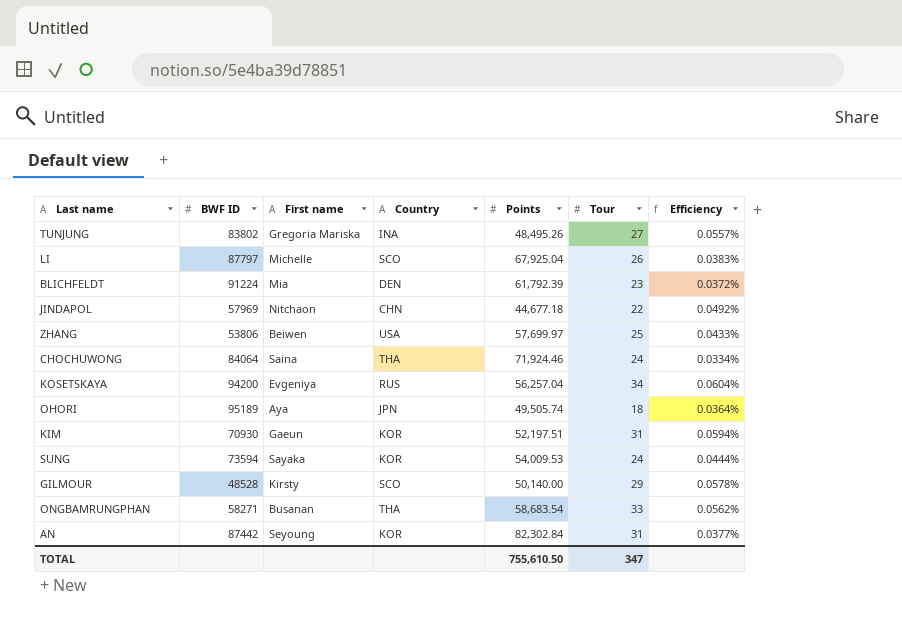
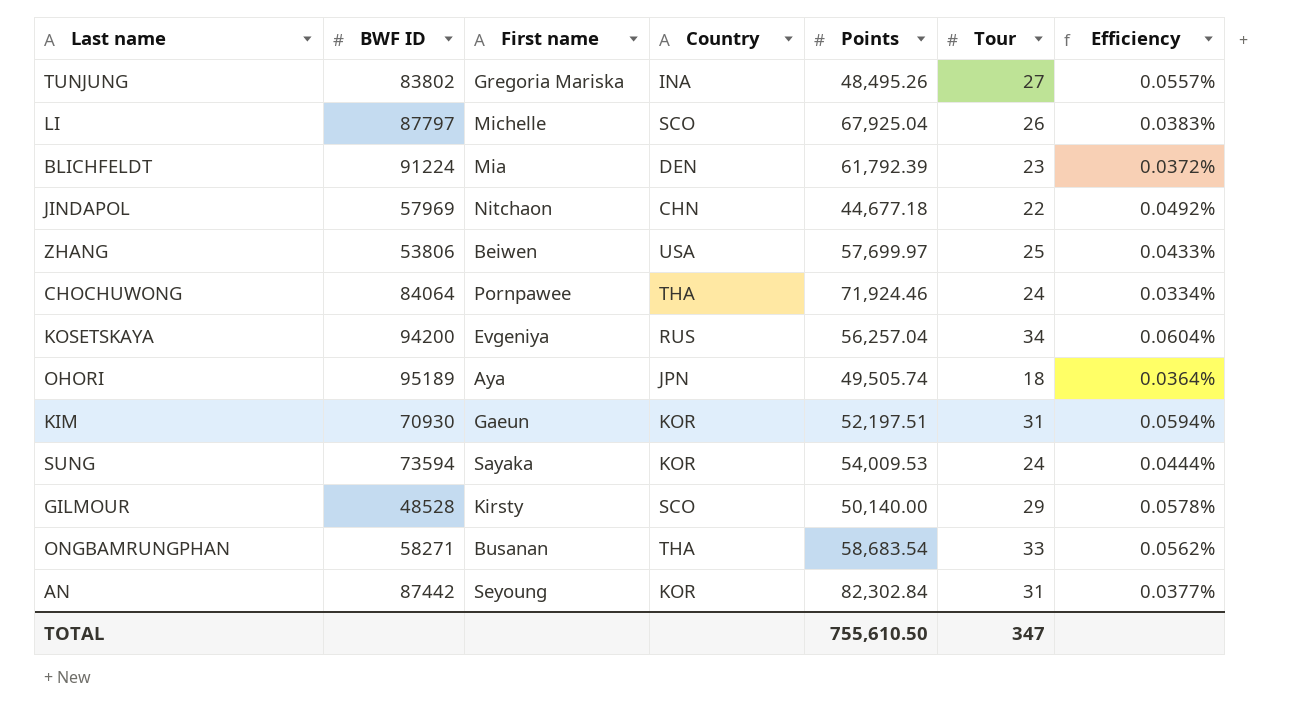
CHOCHUWONG | First name: Saina -> Pornpawee

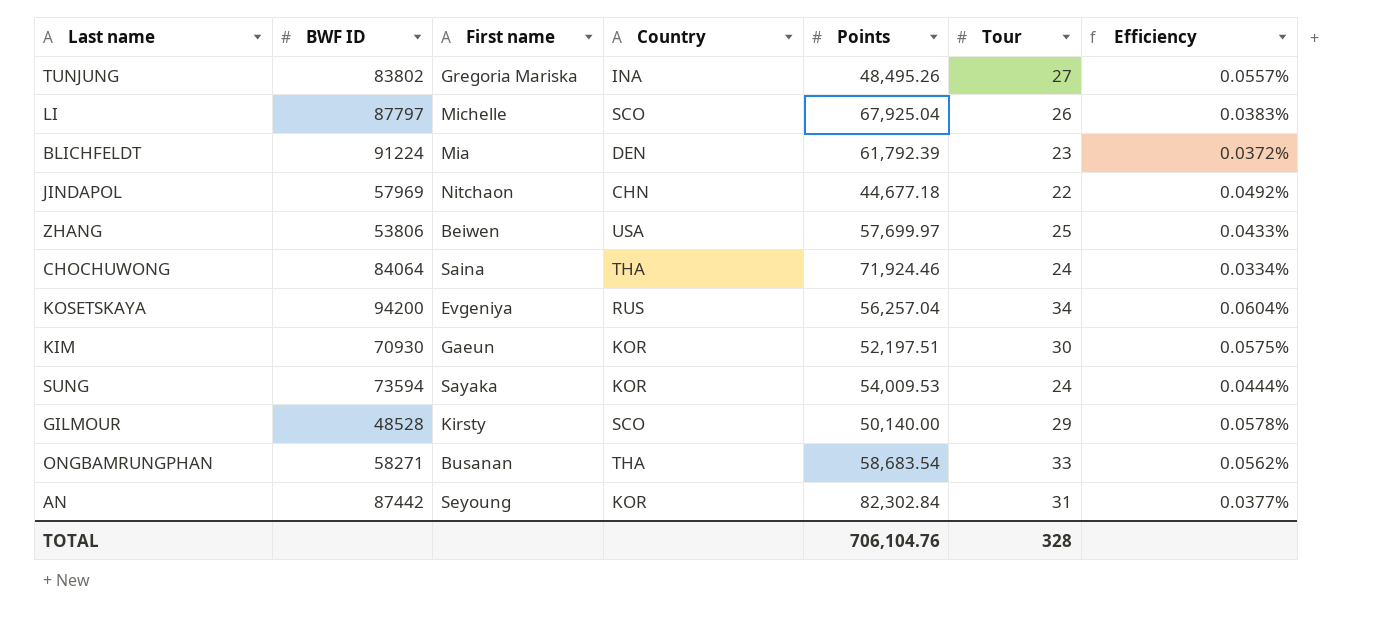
row OHORI: 95189 | Aya | JPN | 49,505.74 | 18 | 0.0364% -> none
CHOCHUWONG | First name: Pornpawee -> Saina
KIM | Tour: 31 -> 30
KIM | Efficiency: 0.0594% -> 0.0575%
TOTAL | Points: 755,610.50 -> 706,104.76
TOTAL | Tour: 347 -> 328

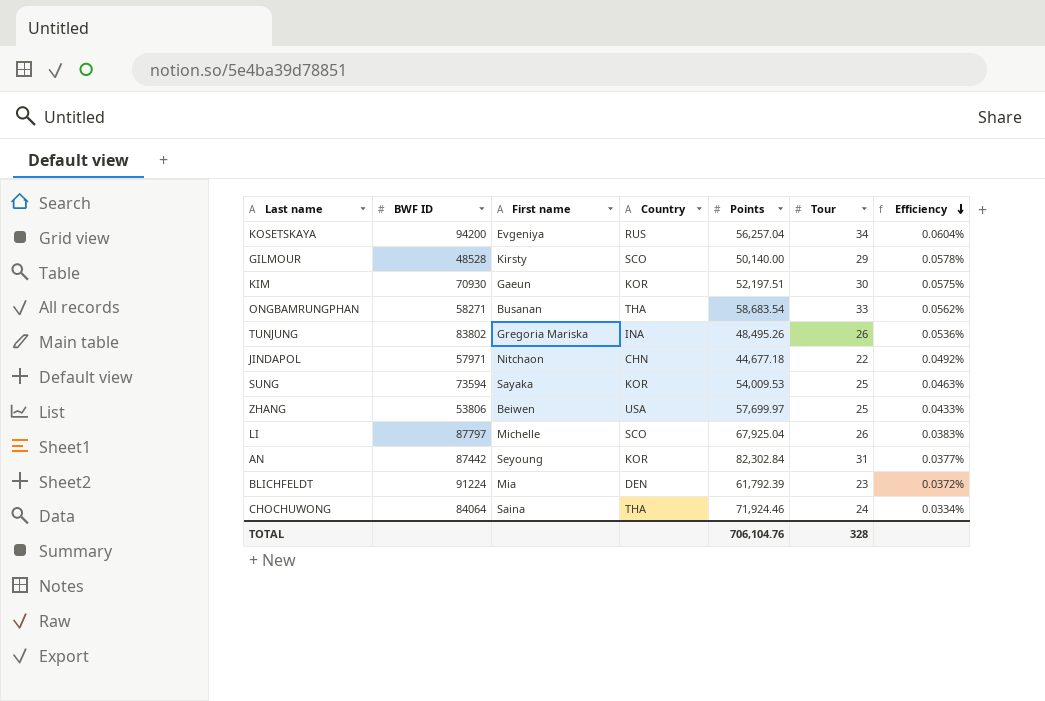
row order: none -> Efficiency descending
TUNJUNG | Tour: 27 -> 26
TUNJUNG | Efficiency: 0.0557% -> 0.0536%
JINDAPOL | BWF ID: 57969 -> 57971
SUNG | Tour: 24 -> 25
SUNG | Efficiency: 0.0444% -> 0.0463%

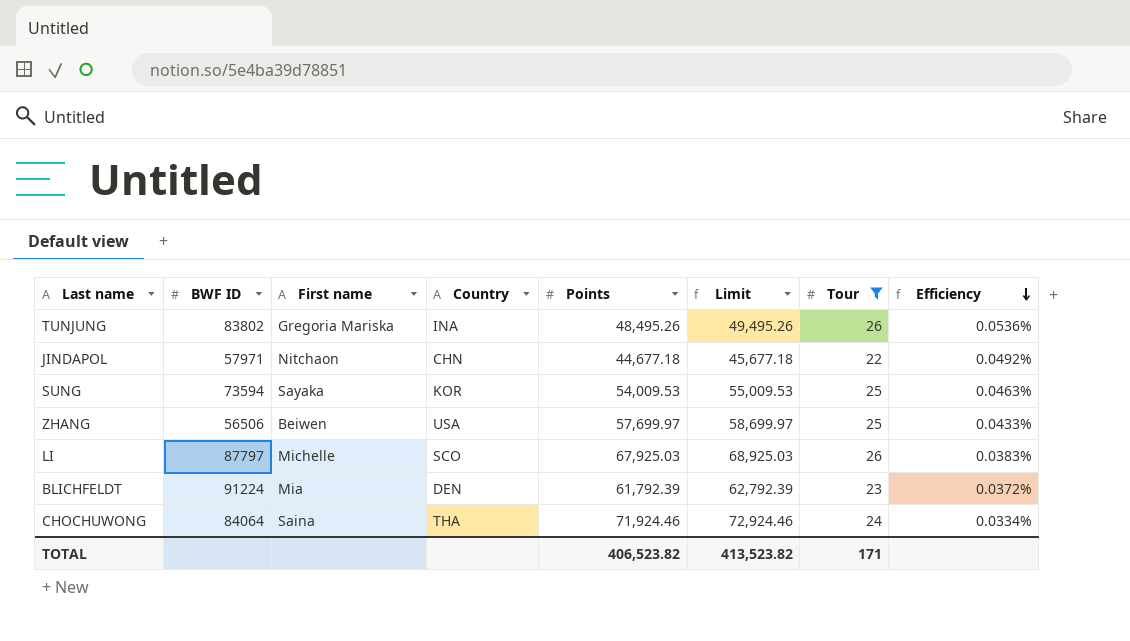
filter: none -> Tour <= 26
column Limit | formula: none -> [Points] + 1000
ZHANG | BWF ID: 53806 -> 56506
LI | Points: 67,925.04 -> 67,925.03
TOTAL | Points: 706,104.76 -> 406,523.82
TOTAL | Tour: 328 -> 171

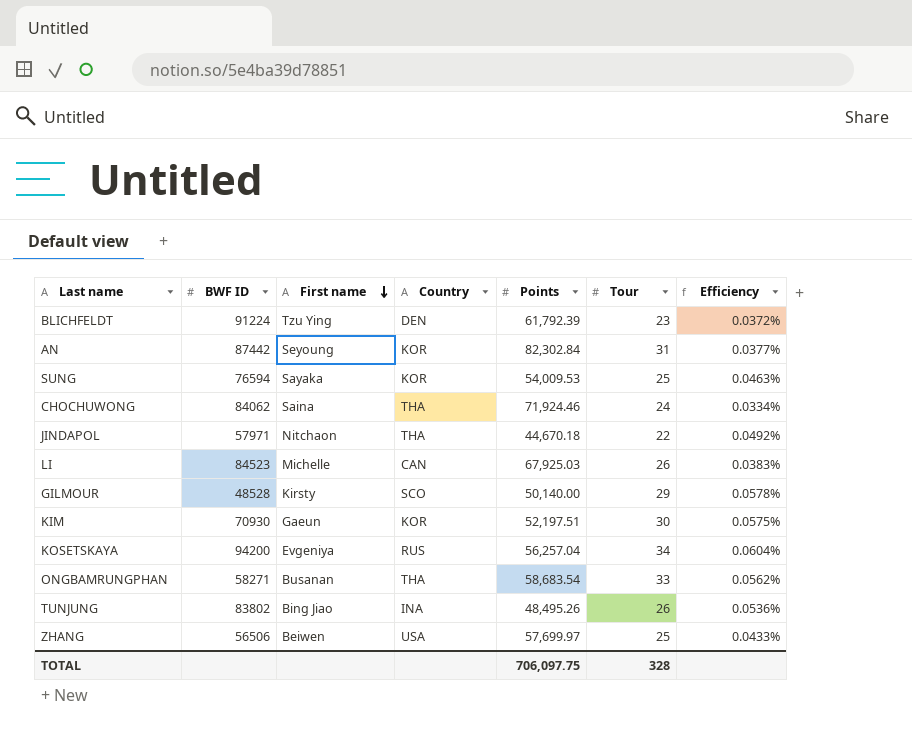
filter: Tour <= 26 -> none
row order: Efficiency descending -> First name descending
column Limit | formula: [Points] + 1000 -> none
BLICHFELDT | First name: Mia -> Tzu Ying
SUNG | BWF ID: 73594 -> 76594
CHOCHUWONG | BWF ID: 84064 -> 84062
JINDAPOL | Country: CHN -> THA
JINDAPOL | Points: 44,677.18 -> 44,670.18
LI | BWF ID: 87797 -> 84523
LI | Country: SCO -> CAN
TUNJUNG | First name: Gregoria Mariska -> Bing Jiao
TOTAL | Points: 406,523.82 -> 706,097.75
TOTAL | Tour: 171 -> 328

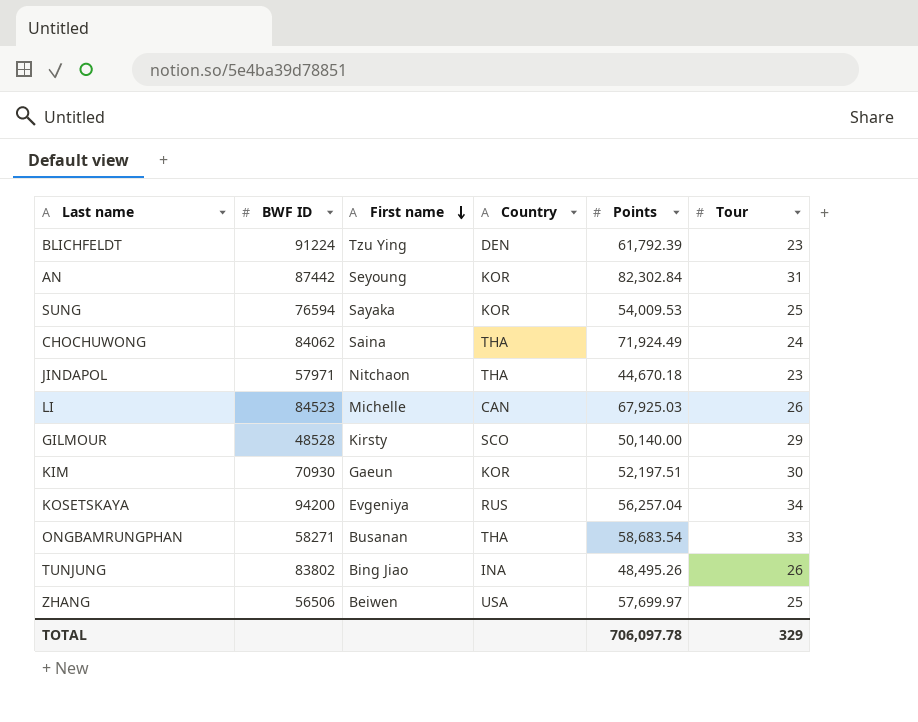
column Efficiency | formula: [Tour] / [Points] -> none
CHOCHUWONG | Points: 71,924.46 -> 71,924.49
JINDAPOL | Tour: 22 -> 23
TOTAL | Points: 706,097.75 -> 706,097.78
TOTAL | Tour: 328 -> 329

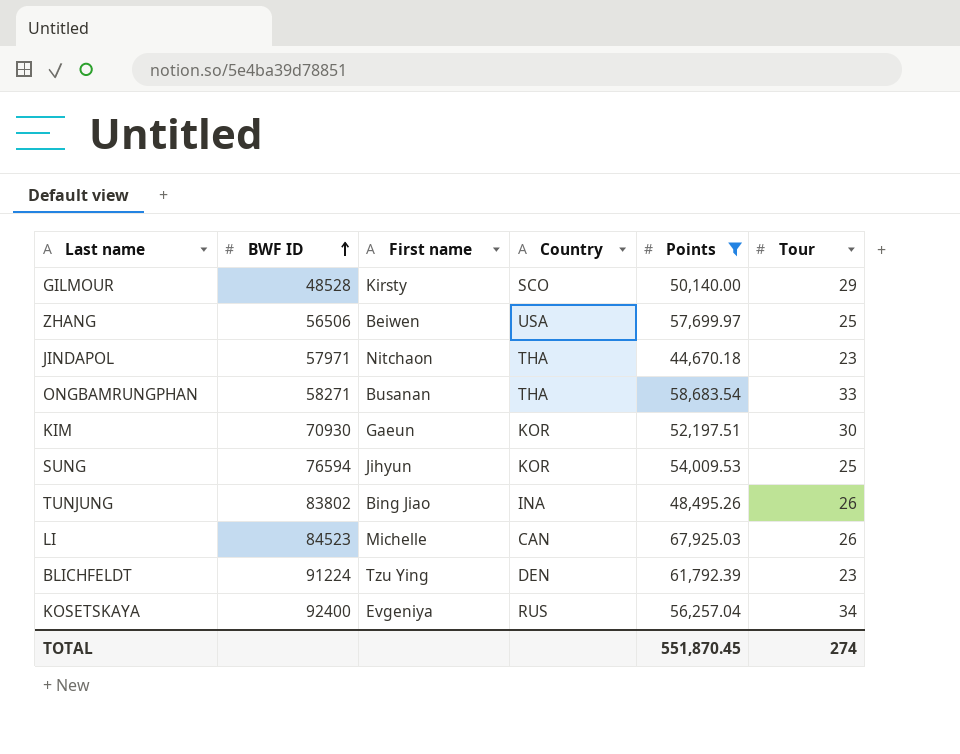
filter: none -> Points <= 67,925.03
row order: First name descending -> BWF ID ascending
SUNG | First name: Sayaka -> Jihyun
KOSETSKAYA | BWF ID: 94200 -> 92400
TOTAL | Points: 706,097.78 -> 551,870.45
TOTAL | Tour: 329 -> 274

